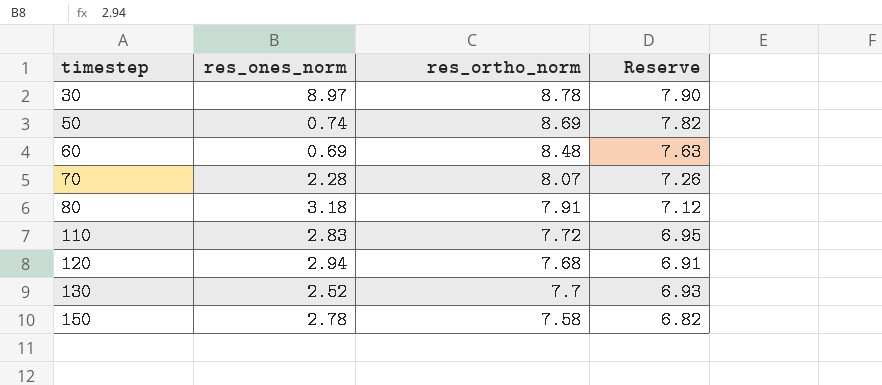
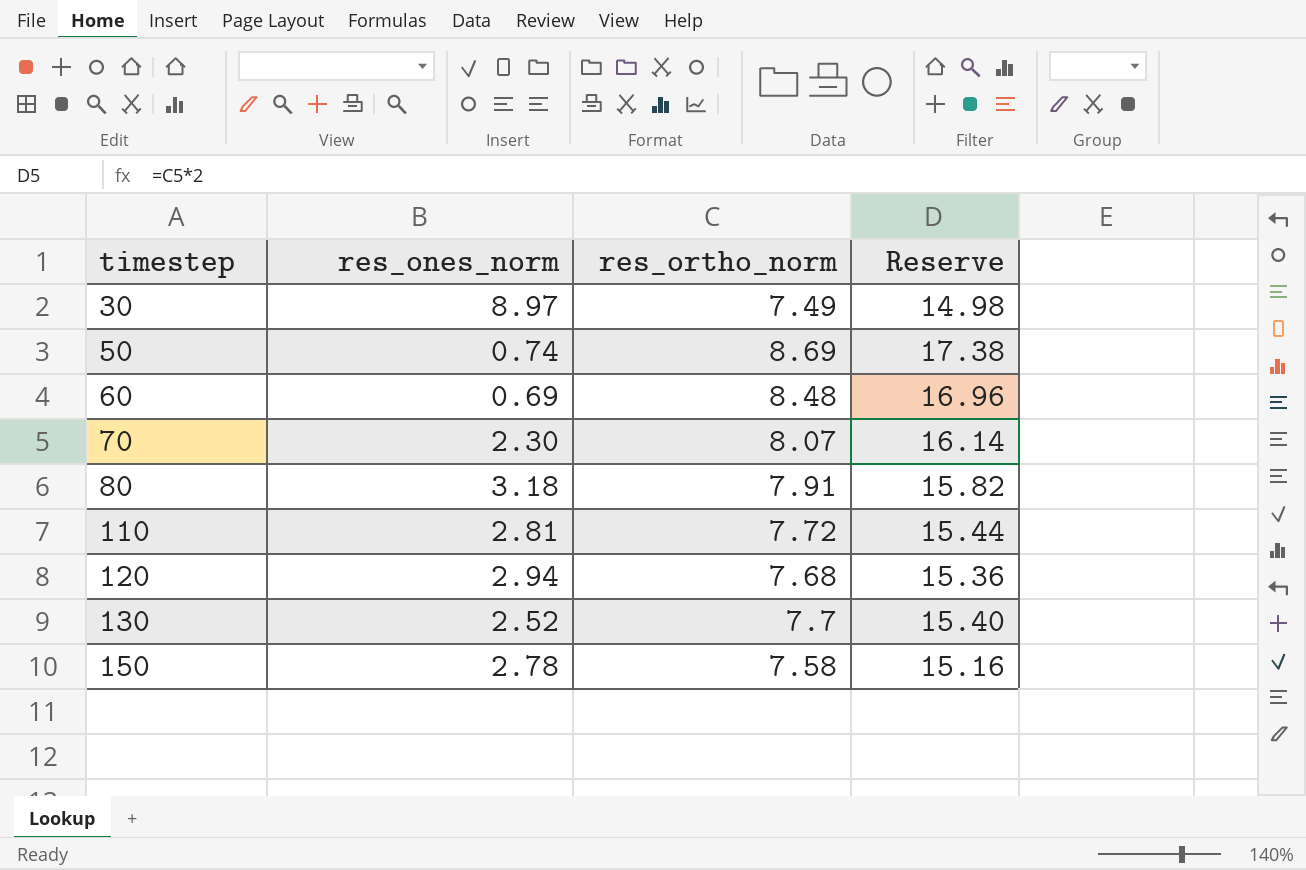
column Reserve | formula: [res_ortho_norm] * 0.9 -> [res_ortho_norm] * 2
30 | res_ortho_norm: 8.78 -> 7.49
70 | res_ones_norm: 2.28 -> 2.30
110 | res_ones_norm: 2.83 -> 2.81

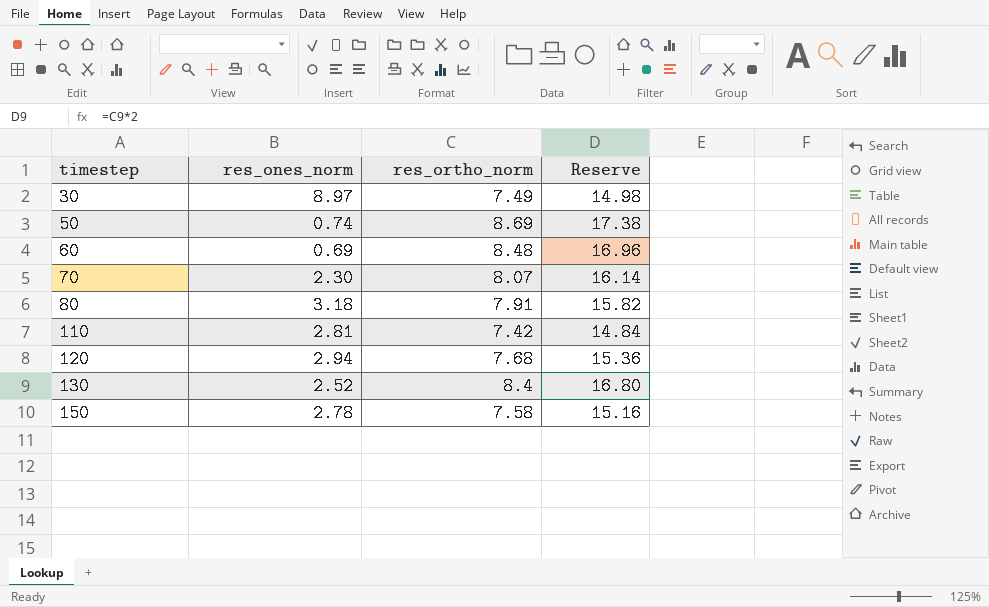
110 | res_ortho_norm: 7.72 -> 7.42
110 | Reserve: 15.44 -> 14.84
130 | res_ortho_norm: 7.7 -> 8.4
130 | Reserve: 15.40 -> 16.80

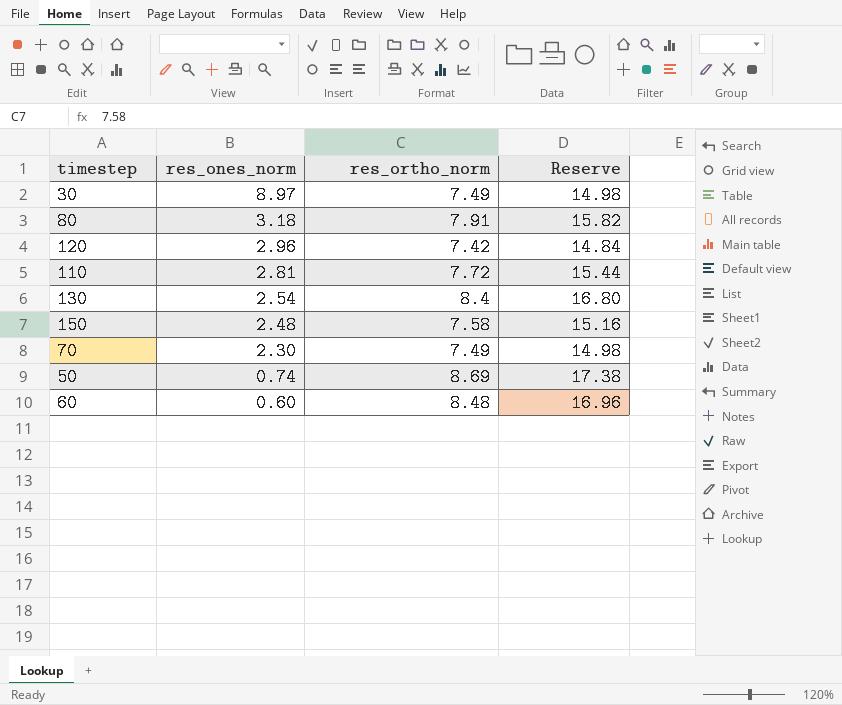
row order: timestep ascending -> res_ones_norm descending
120 | res_ones_norm: 2.94 -> 2.96
120 | res_ortho_norm: 7.68 -> 7.42
120 | Reserve: 15.36 -> 14.84
110 | res_ortho_norm: 7.42 -> 7.72
110 | Reserve: 14.84 -> 15.44
130 | res_ones_norm: 2.52 -> 2.54
150 | res_ones_norm: 2.78 -> 2.48
70 | res_ortho_norm: 8.07 -> 7.49
70 | Reserve: 16.14 -> 14.98
60 | res_ones_norm: 0.69 -> 0.60

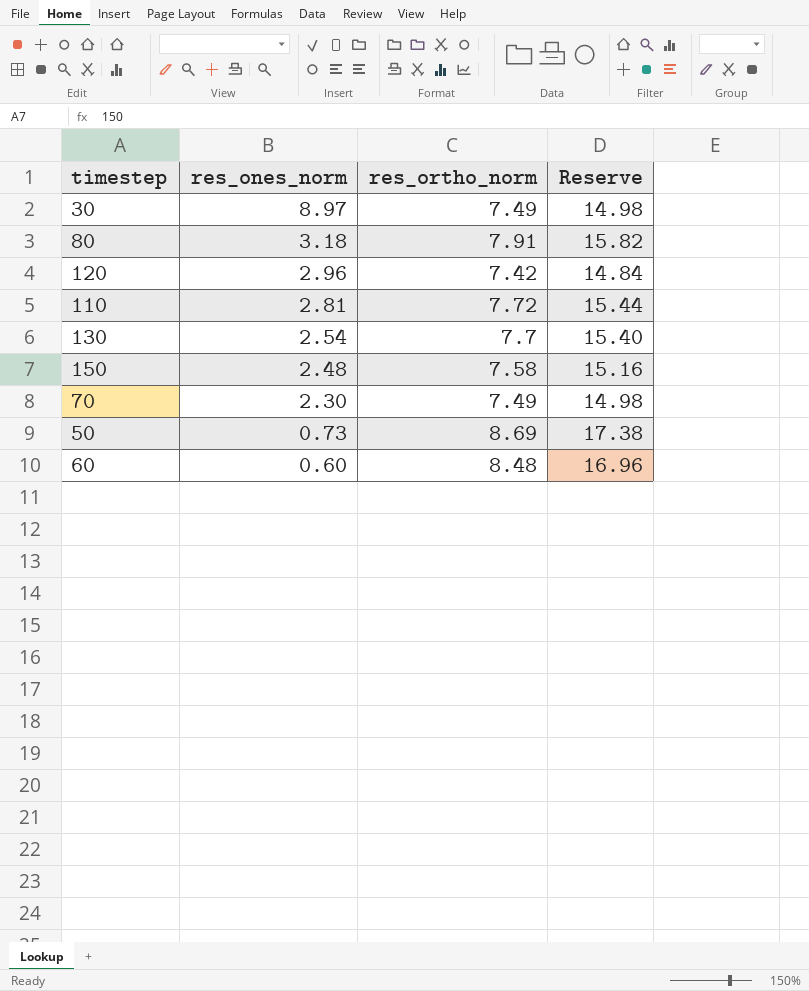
130 | res_ortho_norm: 8.4 -> 7.7
130 | Reserve: 16.80 -> 15.40
50 | res_ones_norm: 0.74 -> 0.73

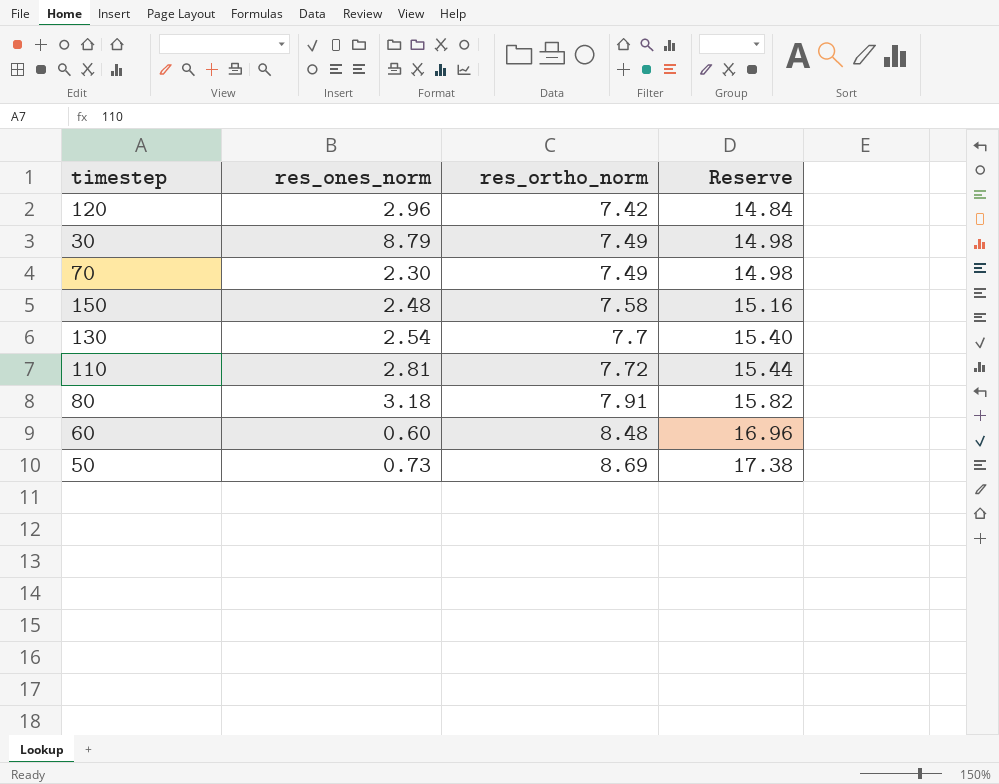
row order: res_ones_norm descending -> res_ortho_norm ascending
30 | res_ones_norm: 8.97 -> 8.79

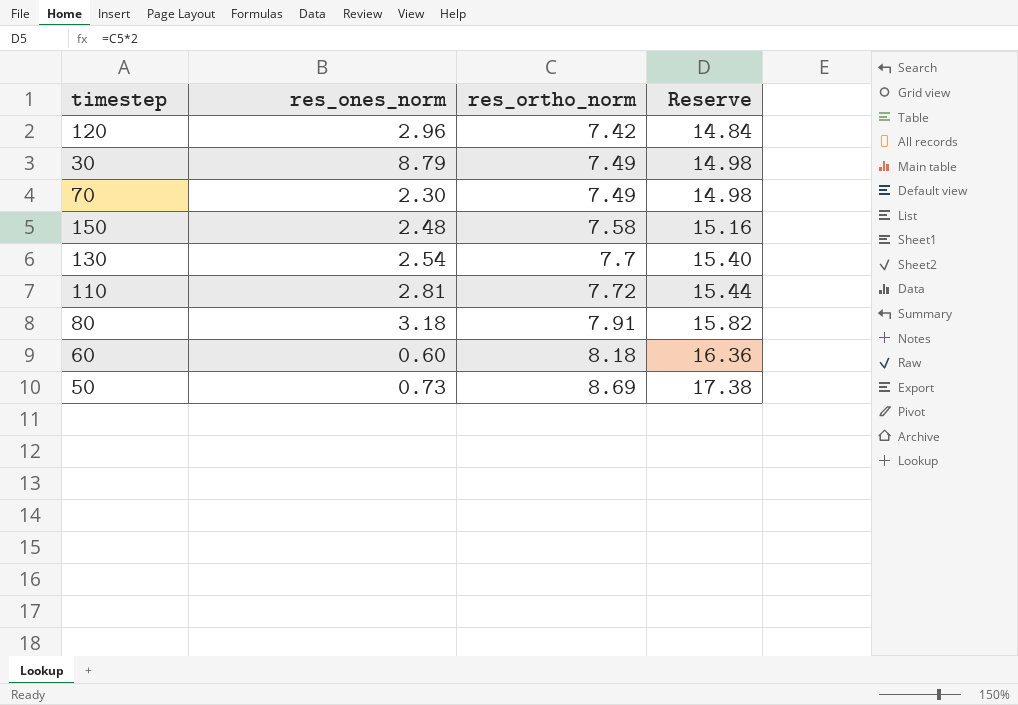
60 | res_ortho_norm: 8.48 -> 8.18
60 | Reserve: 16.96 -> 16.36

